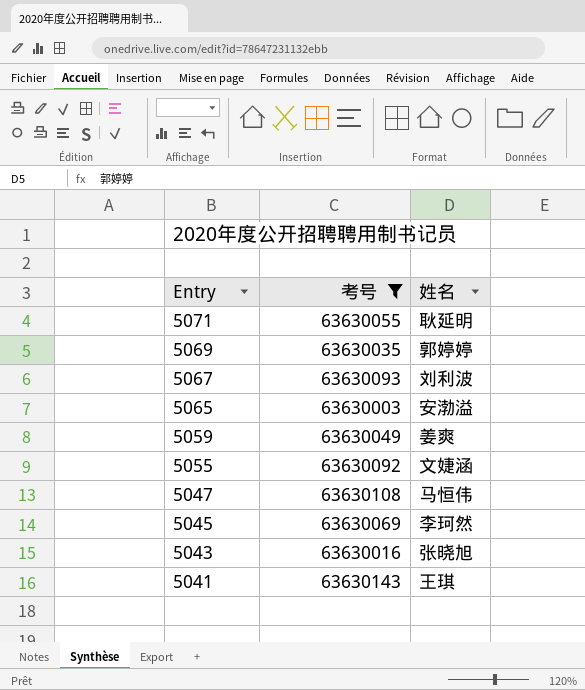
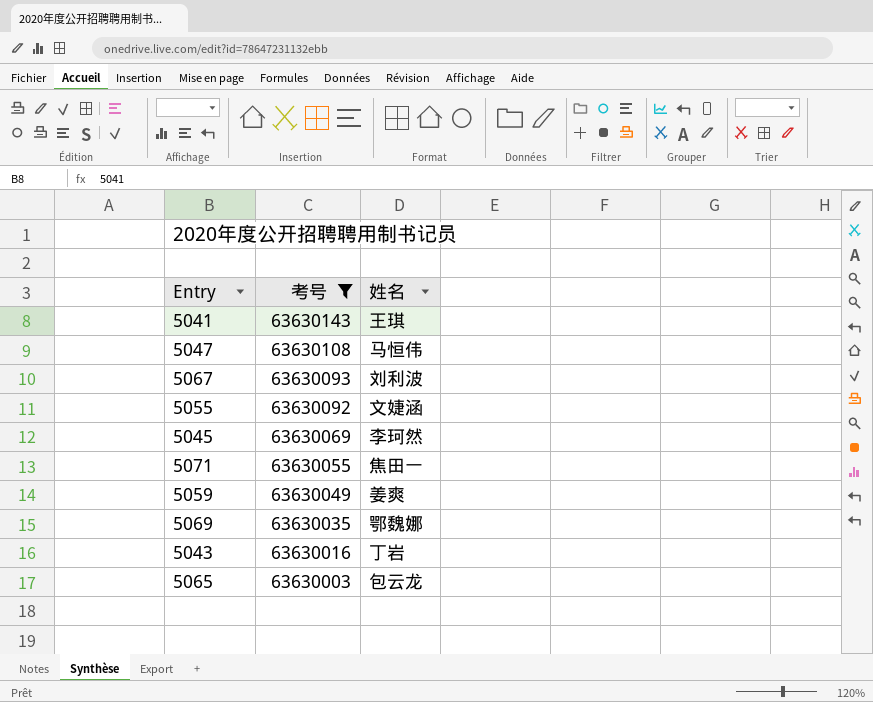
row order: Entry descending -> 考号 descending
5071 | 姓名: 耿延明 -> 焦田一
5069 | 姓名: 郭婷婷 -> 鄂魏娜
5043 | 姓名: 张晓旭 -> 丁岩
5065 | 姓名: 安渤溢 -> 包云龙

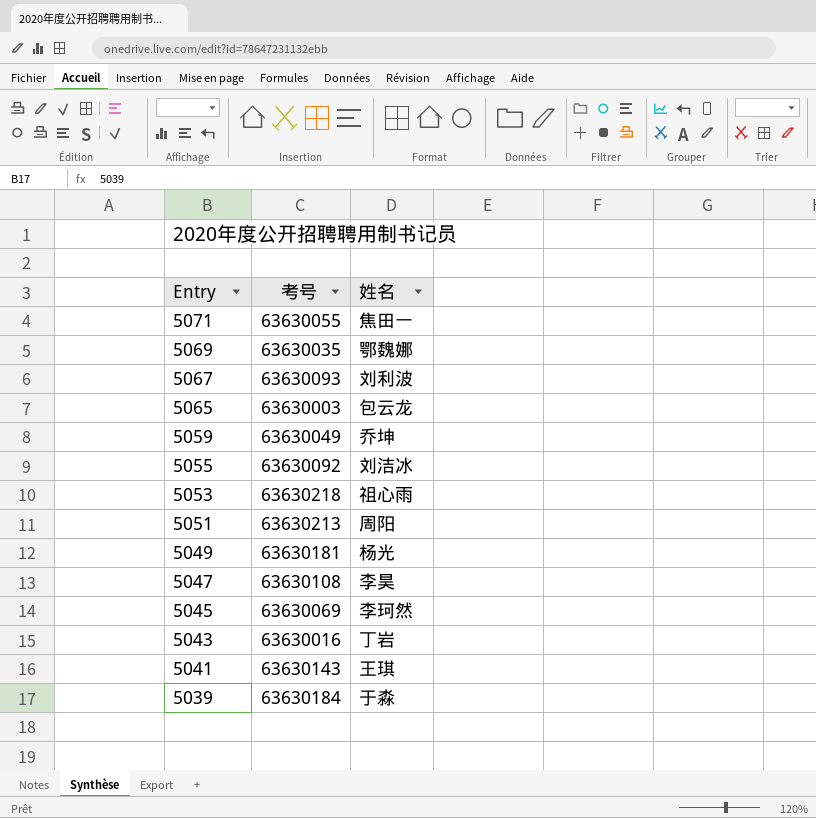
filter: 考号 <= 63630143 -> none
row order: 考号 descending -> Entry descending
5059 | 姓名: 姜爽 -> 乔坤
5055 | 姓名: 文婕涵 -> 刘洁冰
5047 | 姓名: 马恒伟 -> 李昊

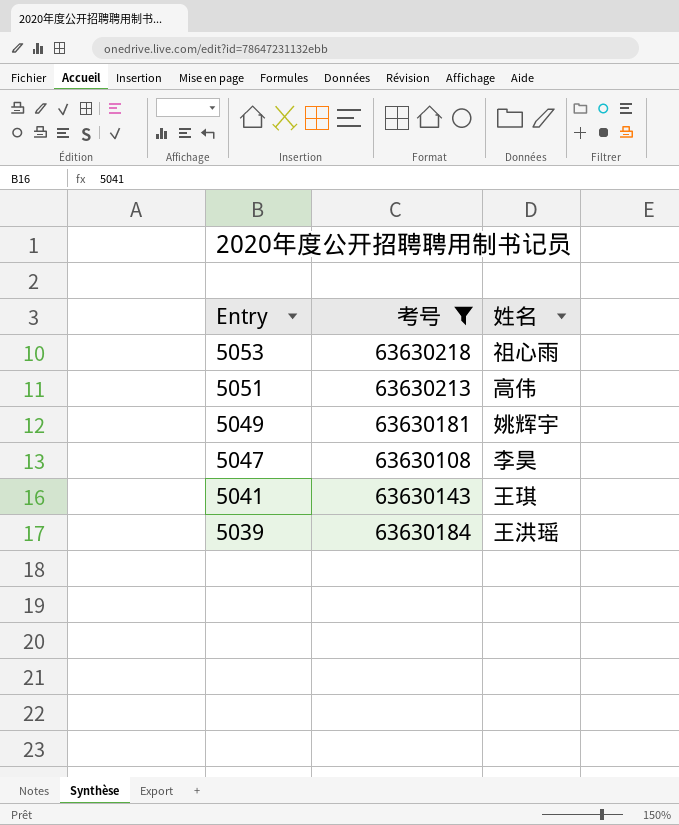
filter: none -> 考号 >= 63630108
5051 | 姓名: 周阳 -> 高伟
5049 | 姓名: 杨光 -> 姚辉宇
5039 | 姓名: 于淼 -> 王洪瑶

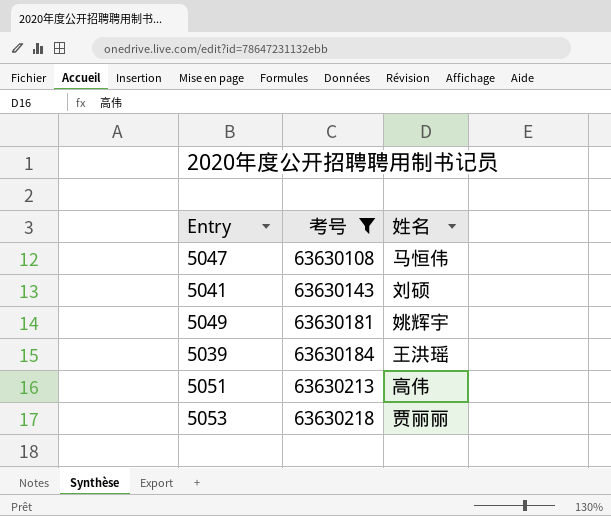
row order: Entry descending -> 考号 ascending
5047 | 姓名: 李昊 -> 马恒伟
5041 | 姓名: 王琪 -> 刘硕
5053 | 姓名: 祖心雨 -> 贾丽丽

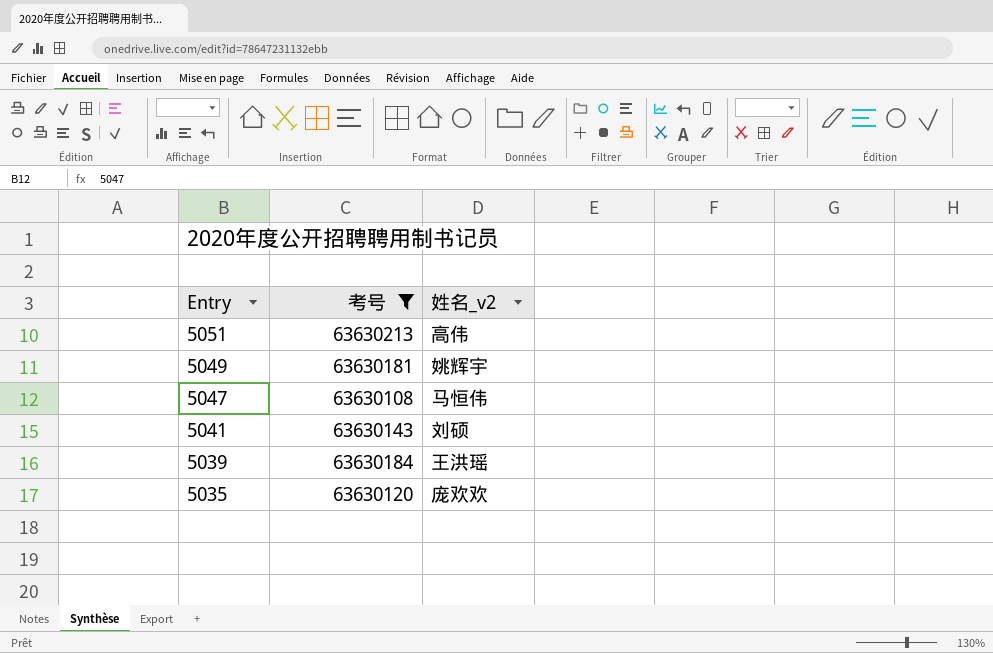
row order: 考号 ascending -> Entry descending
column name: 姓名 -> 姓名_v2
row 5053: 63630218 | 贾丽丽 -> none
row 5035: none -> 63630120 | 庞欢欢

